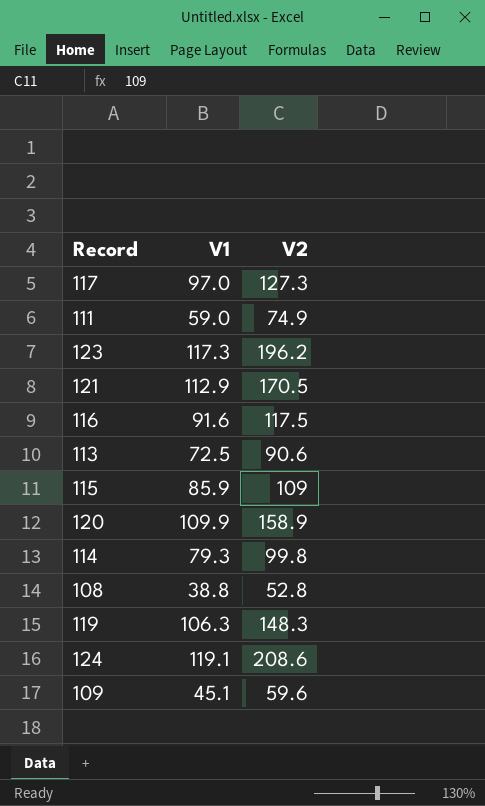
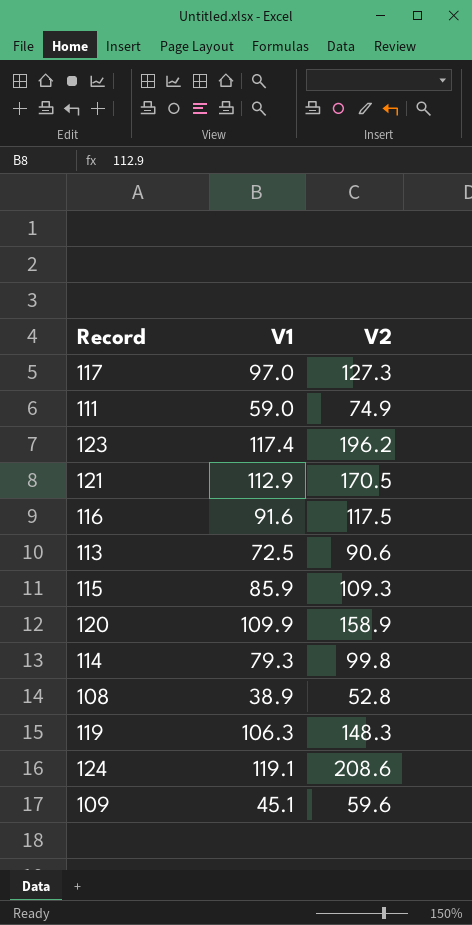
123 | V1: 117.3 -> 117.4
115 | V2: 109 -> 109.3
108 | V1: 38.8 -> 38.9

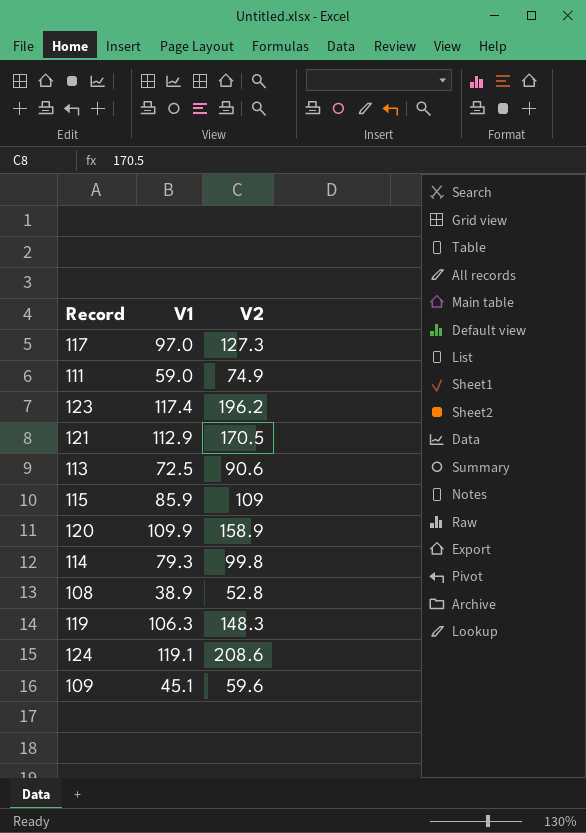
row 116: 91.6 | 117.5 -> none
115 | V2: 109.3 -> 109

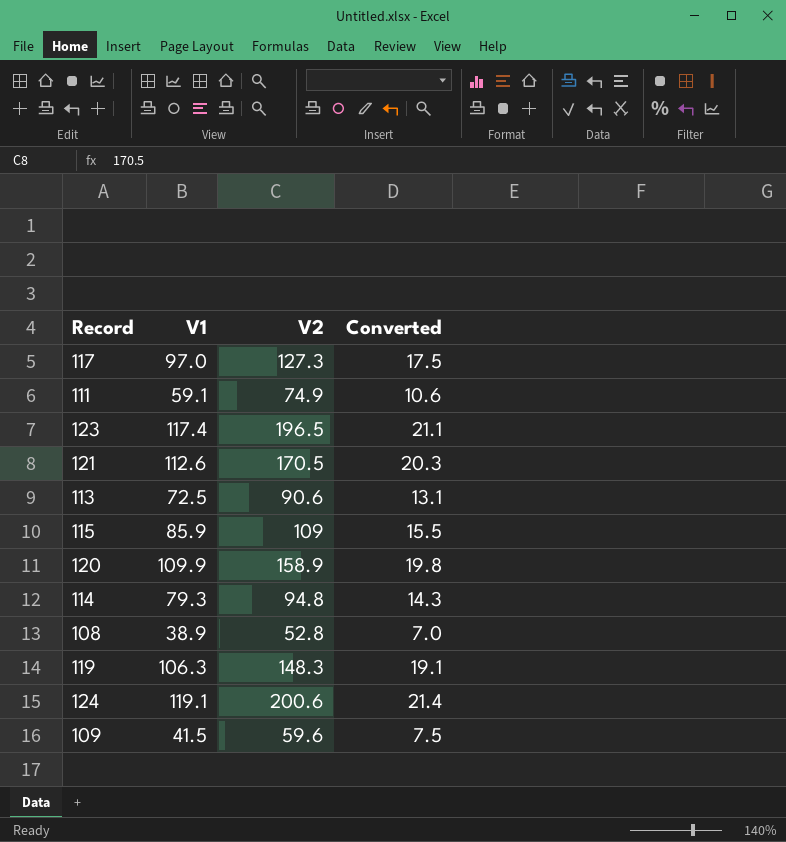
column Converted | formula: none -> [V1] * 0.18
111 | V1: 59.0 -> 59.1
123 | V2: 196.2 -> 196.5
121 | V1: 112.9 -> 112.6
114 | V2: 99.8 -> 94.8
124 | V2: 208.6 -> 200.6
109 | V1: 45.1 -> 41.5

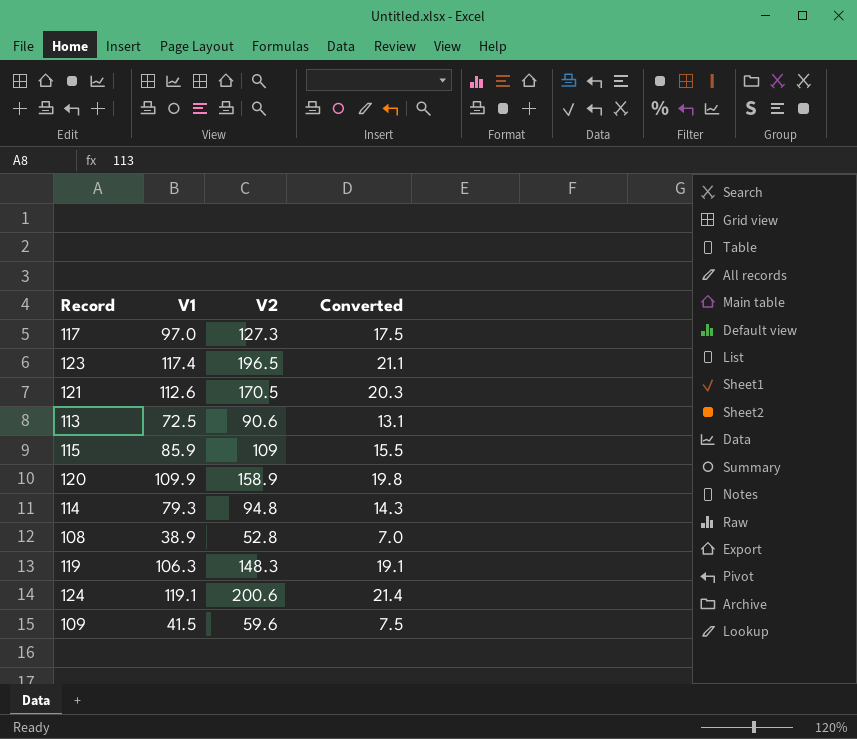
row 111: 59.1 | 74.9 | 10.6 -> none

